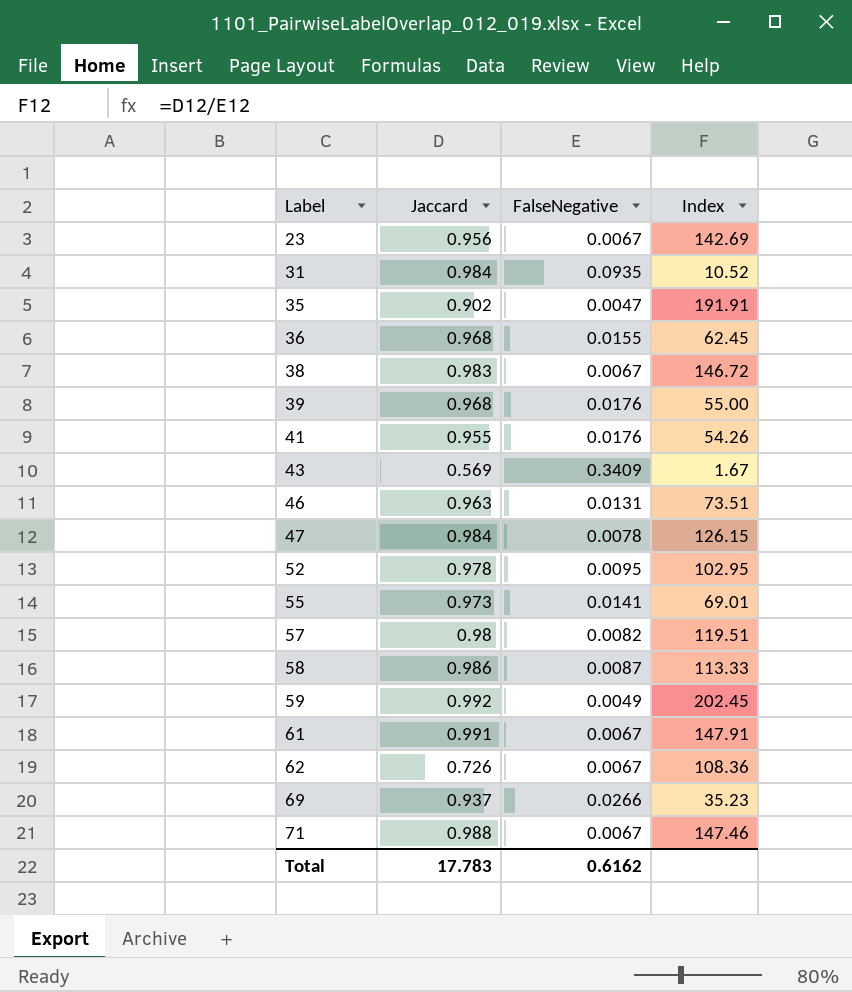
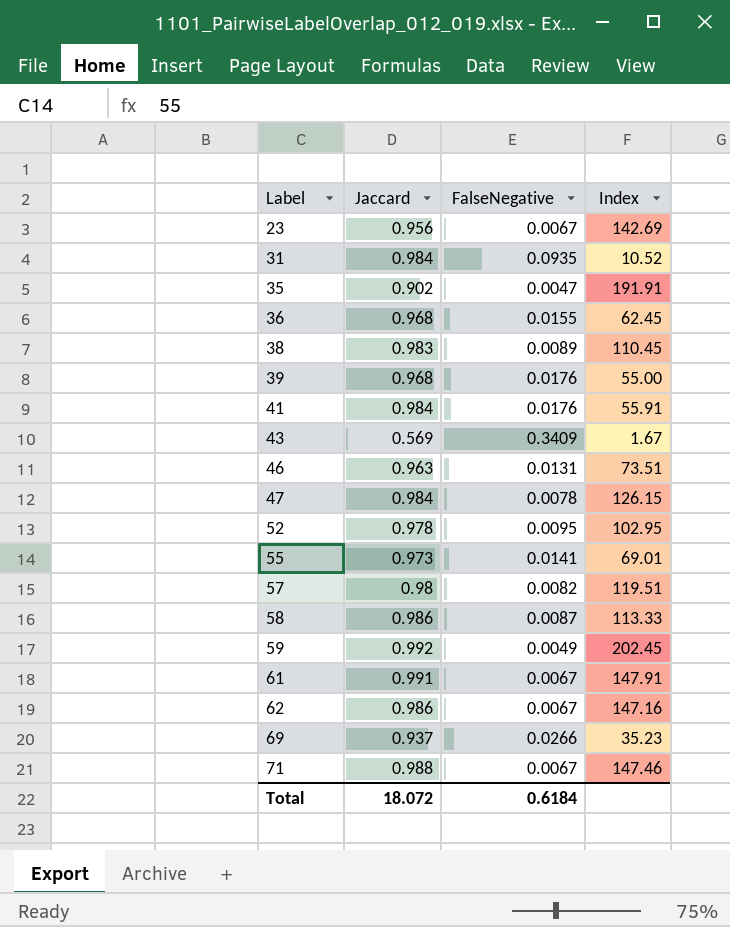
38 | FalseNegative: 0.0067 -> 0.0089
38 | Index: 146.72 -> 110.45
41 | Jaccard: 0.955 -> 0.984
41 | Index: 54.26 -> 55.91
62 | Jaccard: 0.726 -> 0.986
62 | Index: 108.36 -> 147.16
Total | Jaccard: 17.783 -> 18.072
Total | FalseNegative: 0.6162 -> 0.6184

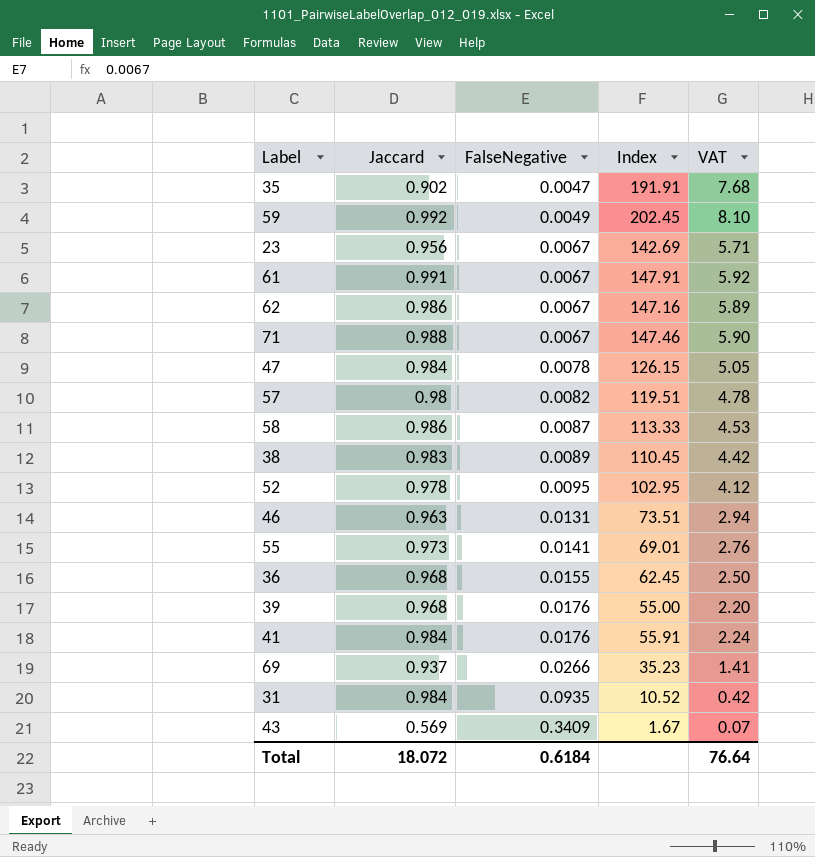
row order: Label ascending -> FalseNegative ascending
column VAT | formula: none -> [Index] * 0.04

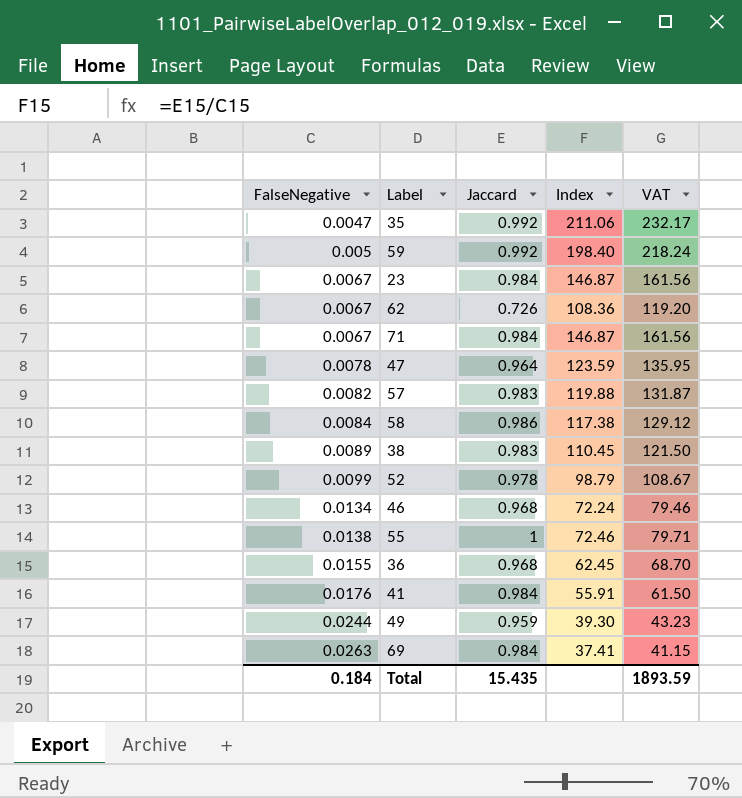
column FalseNegative | position: 3 -> 1
column VAT | formula: [Index] * 0.04 -> [Index] * 1.1
row 61: 0.991 | 0.0067 | 147.91 | 5.92 -> none
row 39: 0.968 | 0.0176 | 55.00 | 2.20 -> none
row 31: 0.984 | 0.0935 | 10.52 | 0.42 -> none
row 43: 0.569 | 0.3409 | 1.67 | 0.07 -> none
35 | Jaccard: 0.902 -> 0.992
35 | Index: 191.91 -> 211.06
59 | FalseNegative: 0.0049 -> 0.005
59 | Index: 202.45 -> 198.40
23 | Jaccard: 0.956 -> 0.984
23 | Index: 142.69 -> 146.87
62 | Jaccard: 0.986 -> 0.726
62 | Index: 147.16 -> 108.36
71 | Jaccard: 0.988 -> 0.984
71 | Index: 147.46 -> 146.87
47 | Jaccard: 0.984 -> 0.964
47 | Index: 126.15 -> 123.59
57 | Jaccard: 0.98 -> 0.983
57 | Index: 119.51 -> 119.88
58 | FalseNegative: 0.0087 -> 0.0084
58 | Index: 113.33 -> 117.38
52 | FalseNegative: 0.0095 -> 0.0099
52 | Index: 102.95 -> 98.79
46 | FalseNegative: 0.0131 -> 0.0134
46 | Jaccard: 0.963 -> 0.968
46 | Index: 73.51 -> 72.24
55 | FalseNegative: 0.0141 -> 0.0138
55 | Jaccard: 0.973 -> 1
55 | Index: 69.01 -> 72.46
row 49: none -> 0.0244 | 0.959 | 39.30 | 43.23
69 | FalseNegative: 0.0266 -> 0.0263
69 | Jaccard: 0.937 -> 0.984
69 | Index: 35.23 -> 37.41
Total | FalseNegative: 0.6184 -> 0.184
Total | Jaccard: 18.072 -> 15.435
Total | VAT: 76.64 -> 1893.59

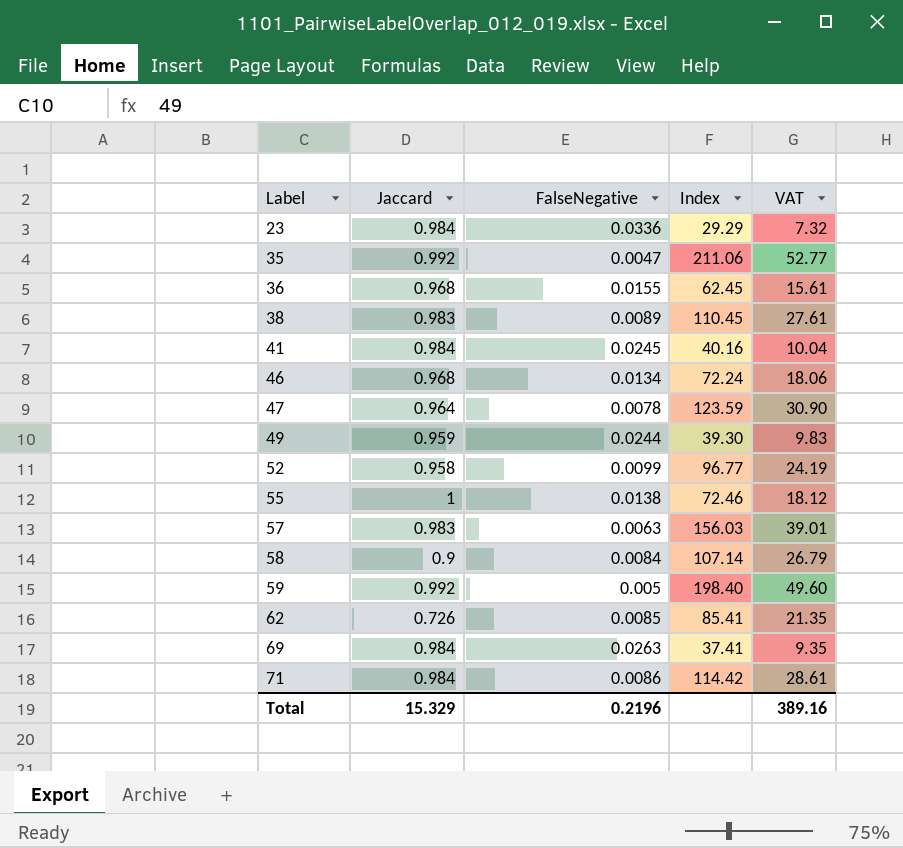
row order: FalseNegative ascending -> Label ascending
column FalseNegative | position: 1 -> 3
column VAT | formula: [Index] * 1.1 -> [Index] * 0.25
23 | FalseNegative: 0.0067 -> 0.0336
23 | Index: 146.87 -> 29.29
41 | FalseNegative: 0.0176 -> 0.0245
41 | Index: 55.91 -> 40.16
52 | Jaccard: 0.978 -> 0.958
52 | Index: 98.79 -> 96.77
57 | FalseNegative: 0.0082 -> 0.0063
57 | Index: 119.88 -> 156.03
58 | Jaccard: 0.986 -> 0.9
58 | Index: 117.38 -> 107.14
62 | FalseNegative: 0.0067 -> 0.0085
62 | Index: 108.36 -> 85.41
71 | FalseNegative: 0.0067 -> 0.0086
71 | Index: 146.87 -> 114.42
Total | Jaccard: 15.435 -> 15.329
Total | FalseNegative: 0.184 -> 0.2196
Total | VAT: 1893.59 -> 389.16

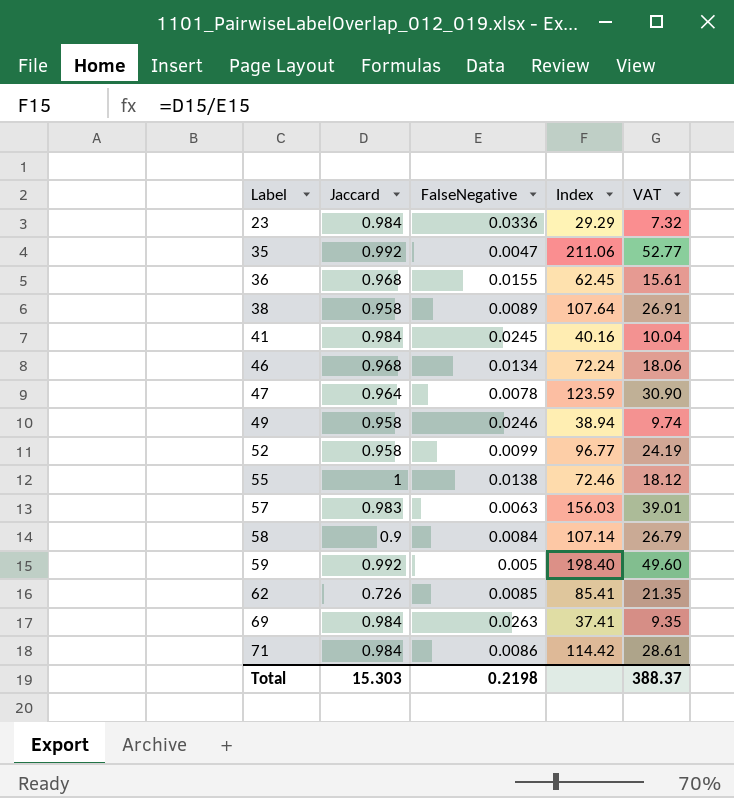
38 | Jaccard: 0.983 -> 0.958
38 | Index: 110.45 -> 107.64
38 | VAT: 27.61 -> 26.91
49 | Jaccard: 0.959 -> 0.958
49 | FalseNegative: 0.0244 -> 0.0246
49 | Index: 39.30 -> 38.94
49 | VAT: 9.83 -> 9.74
Total | Jaccard: 15.329 -> 15.303
Total | FalseNegative: 0.2196 -> 0.2198
Total | VAT: 389.16 -> 388.37

